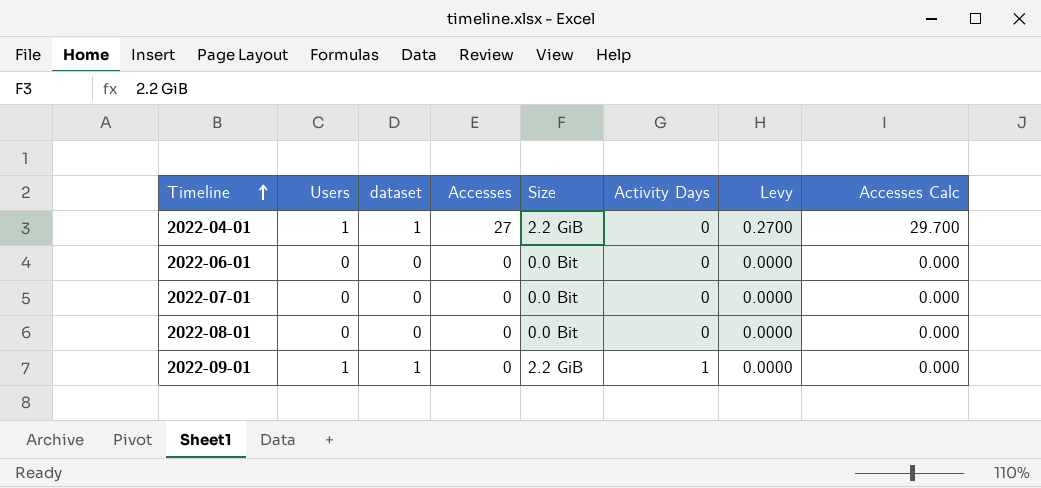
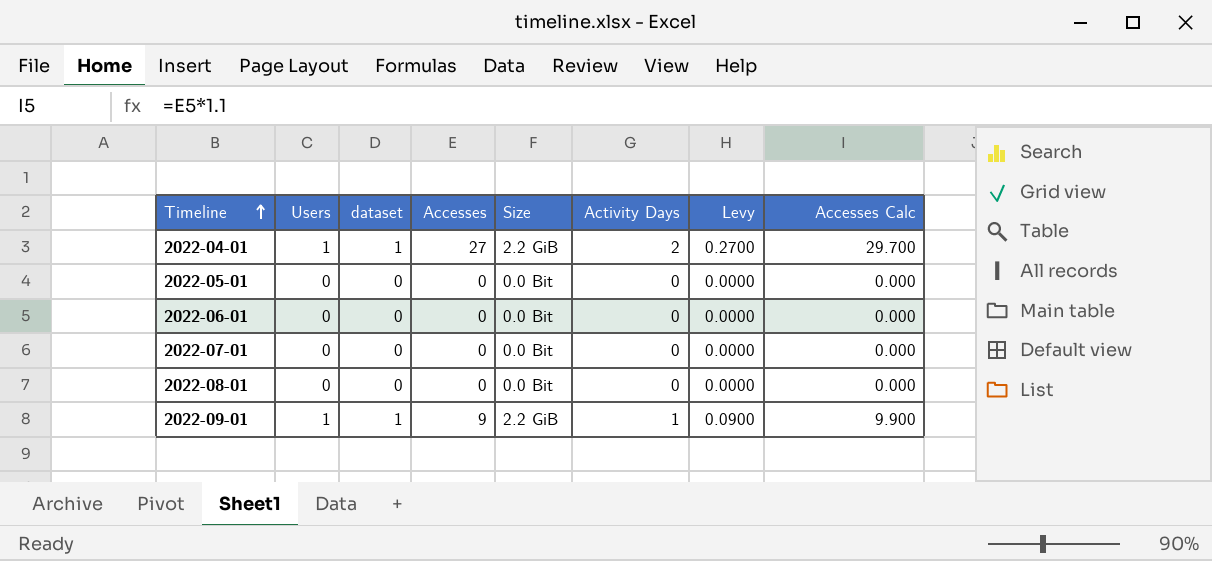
2022-04-01 | Activity Days: 0 -> 2
row 2022-05-01: none -> 0 | 0 | 0 | 0.0 Bit | 0 | 0.0000 | 0.000
2022-09-01 | Accesses: 0 -> 9
2022-09-01 | Levy: 0.0000 -> 0.0900
2022-09-01 | Accesses Calc: 0.000 -> 9.900

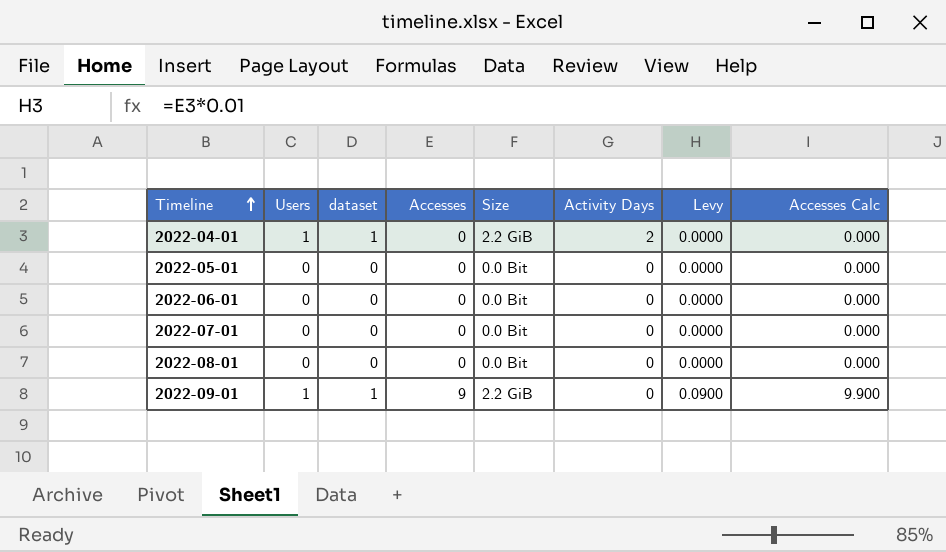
2022-04-01 | Accesses: 27 -> 0
2022-04-01 | Levy: 0.2700 -> 0.0000
2022-04-01 | Accesses Calc: 29.700 -> 0.000
2022-09-01 | Activity Days: 1 -> 0

